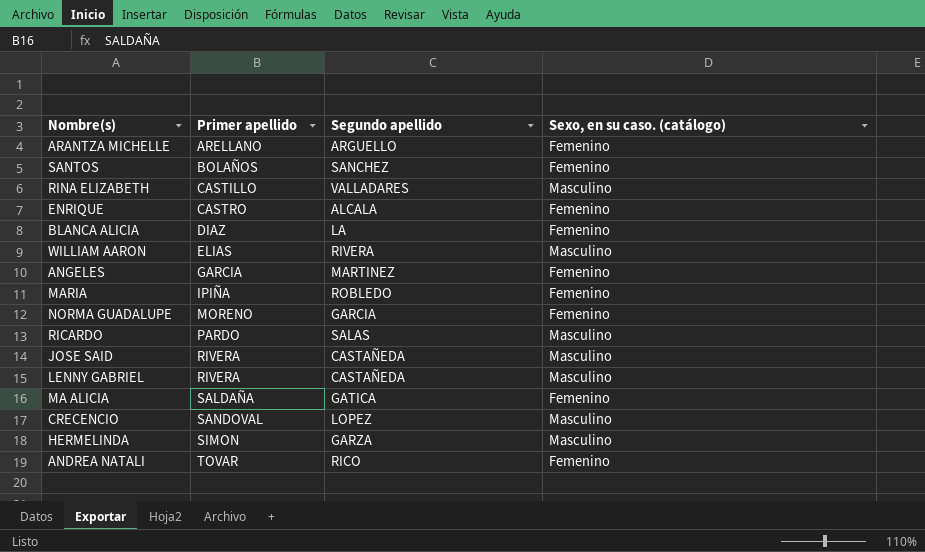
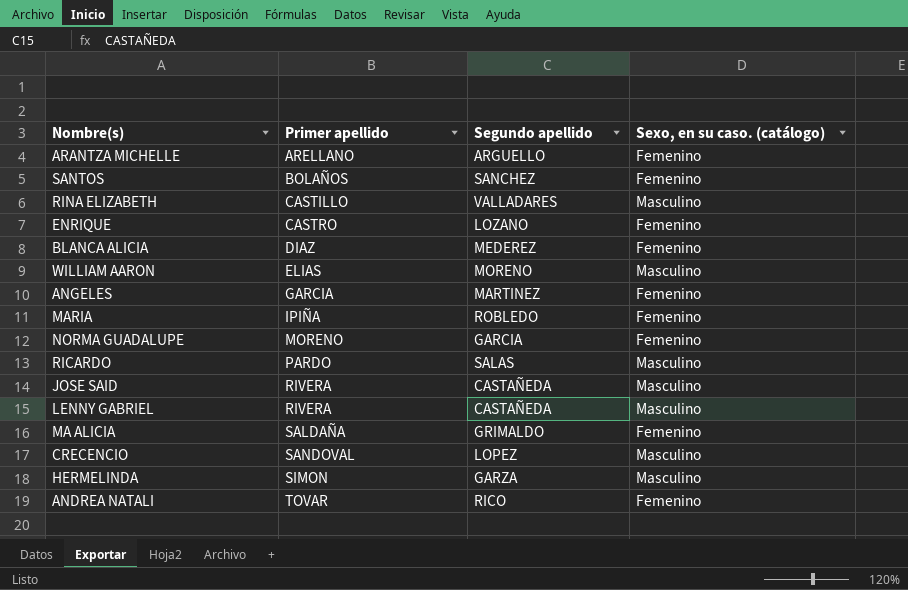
ENRIQUE | Segundo apellido: ALCALA -> LOZANO
BLANCA ALICIA | Segundo apellido: LA -> MEDEREZ
WILLIAM AARON | Segundo apellido: RIVERA -> MORENO
MA ALICIA | Segundo apellido: GATICA -> GRIMALDO

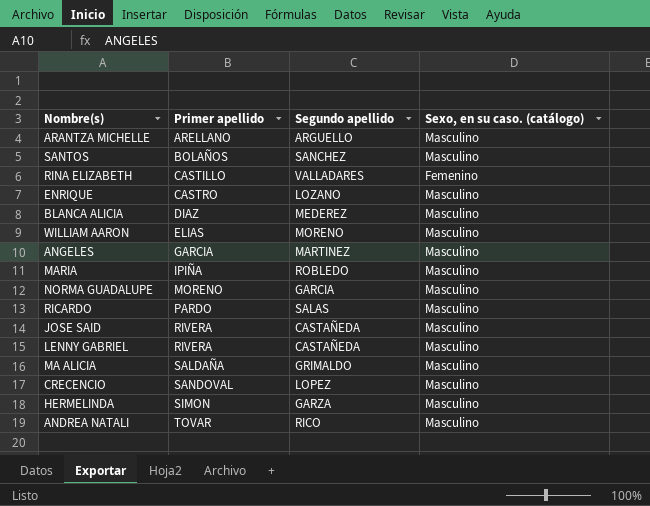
ARANTZA MICHELLE | Sexo, en su caso. (catálogo): Femenino -> Masculino
SANTOS | Sexo, en su caso. (catálogo): Femenino -> Masculino
RINA ELIZABETH | Sexo, en su caso. (catálogo): Masculino -> Femenino
ENRIQUE | Sexo, en su caso. (catálogo): Femenino -> Masculino
BLANCA ALICIA | Sexo, en su caso. (catálogo): Femenino -> Masculino
ANGELES | Sexo, en su caso. (catálogo): Femenino -> Masculino
MARIA | Sexo, en su caso. (catálogo): Femenino -> Masculino
NORMA GUADALUPE | Sexo, en su caso. (catálogo): Femenino -> Masculino
MA ALICIA | Sexo, en su caso. (catálogo): Femenino -> Masculino
ANDREA NATALI | Sexo, en su caso. (catálogo): Femenino -> Masculino

